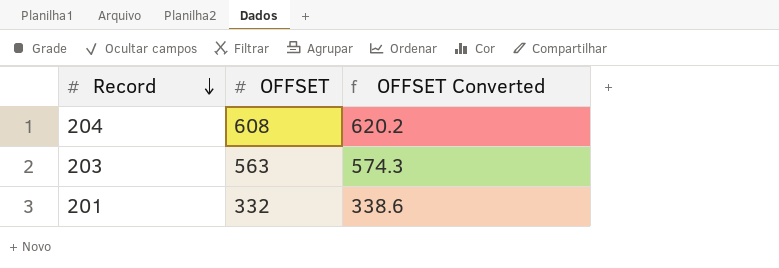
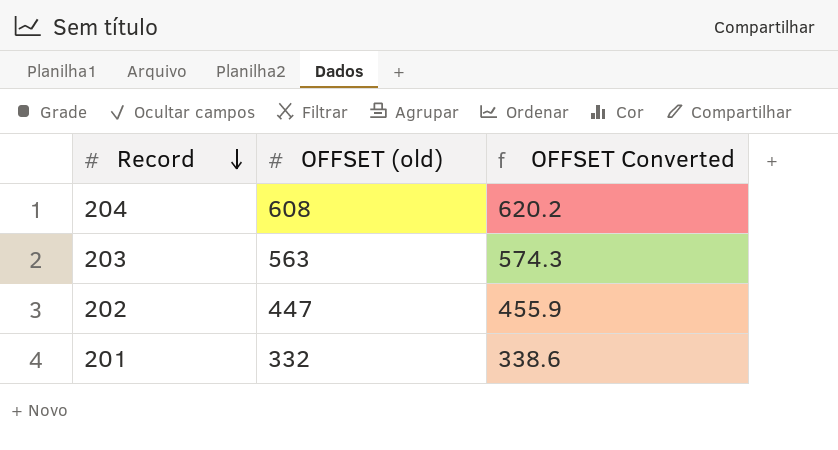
column name: OFFSET -> OFFSET (old)
row 202: none -> 447 | 455.9

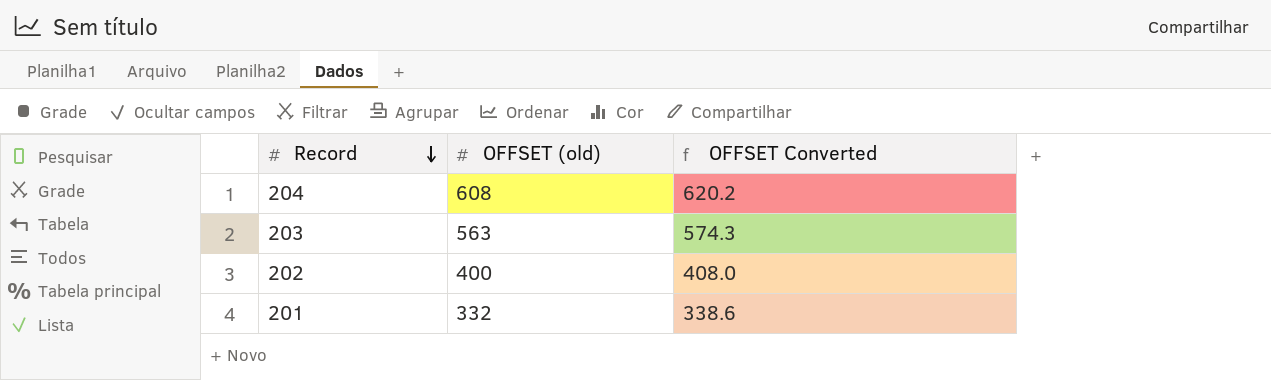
202 | OFFSET (old): 447 -> 400
202 | OFFSET Converted: 455.9 -> 408.0

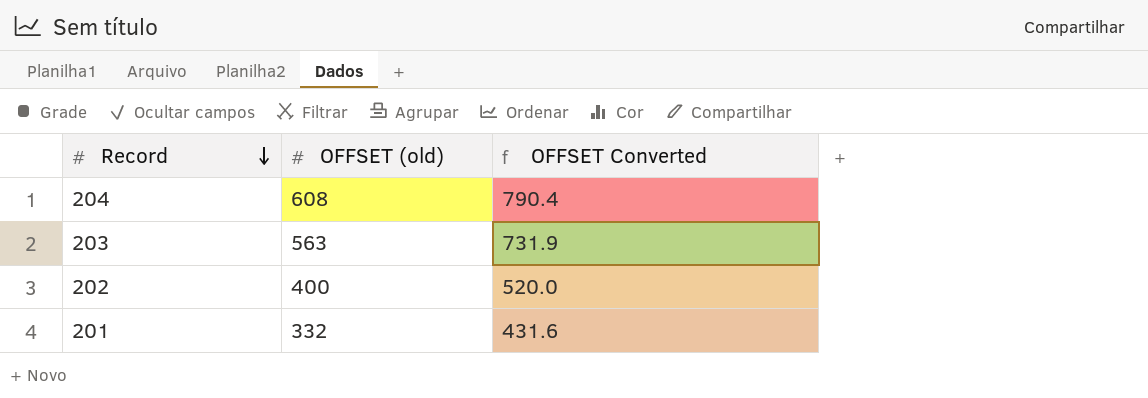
column OFFSET Converted | formula: [OFFSET (old)] * 1.02 -> [OFFSET (old)] * 1.3

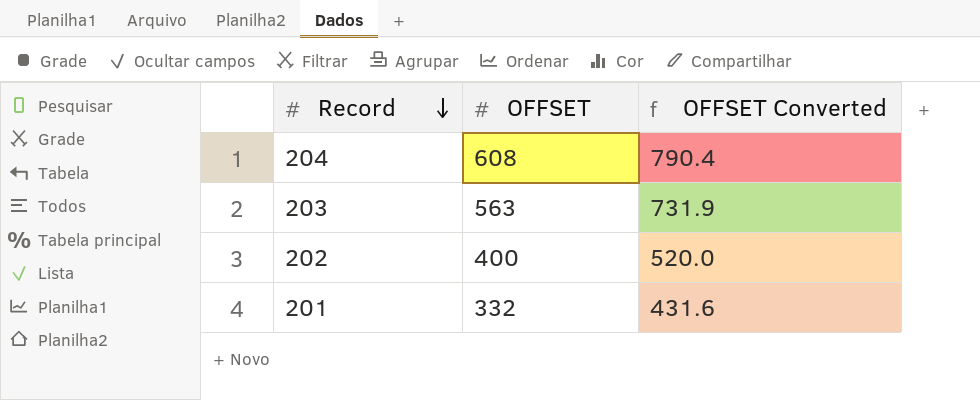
column name: OFFSET (old) -> OFFSET

